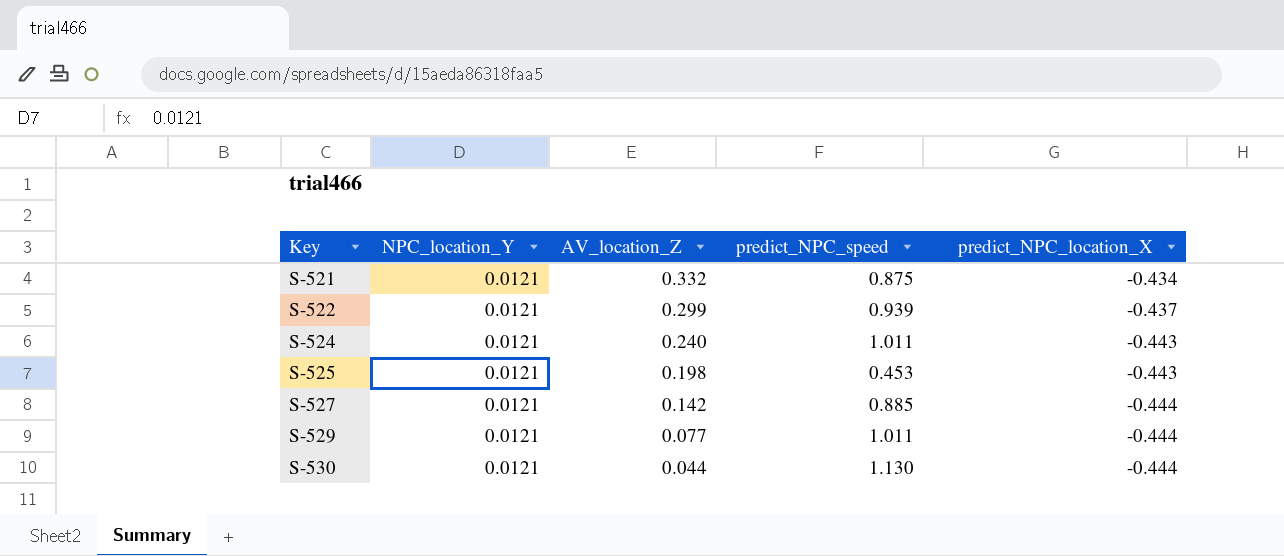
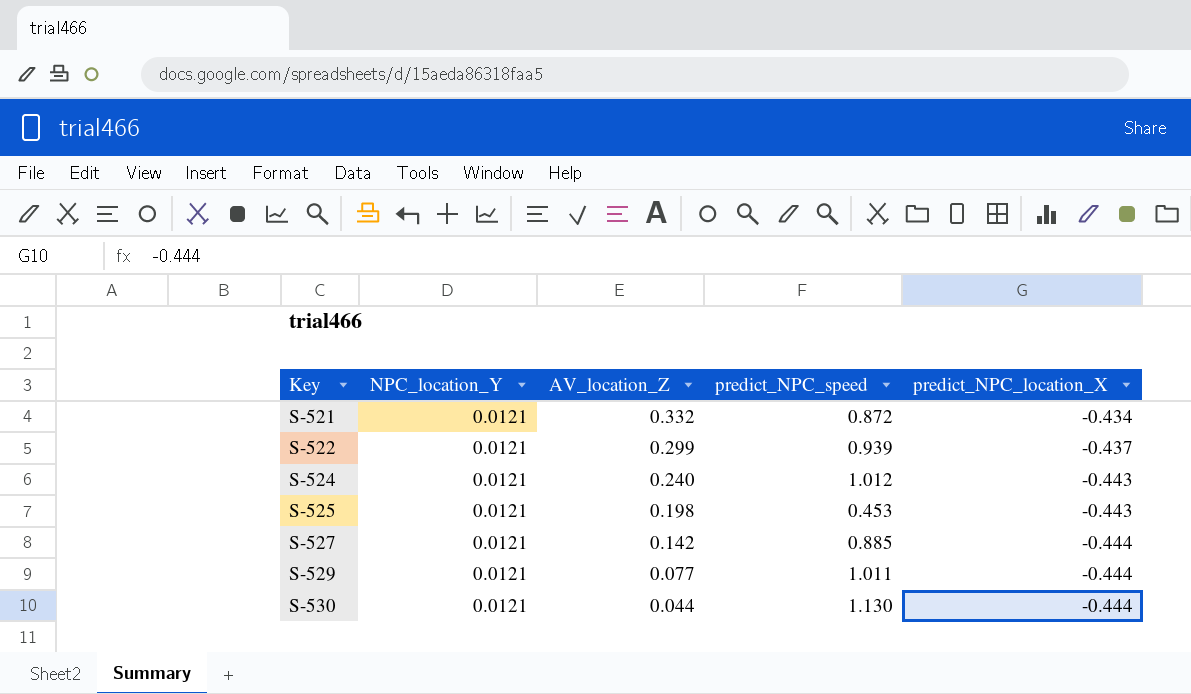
S-521 | predict_NPC_speed: 0.875 -> 0.872
S-524 | predict_NPC_speed: 1.011 -> 1.012

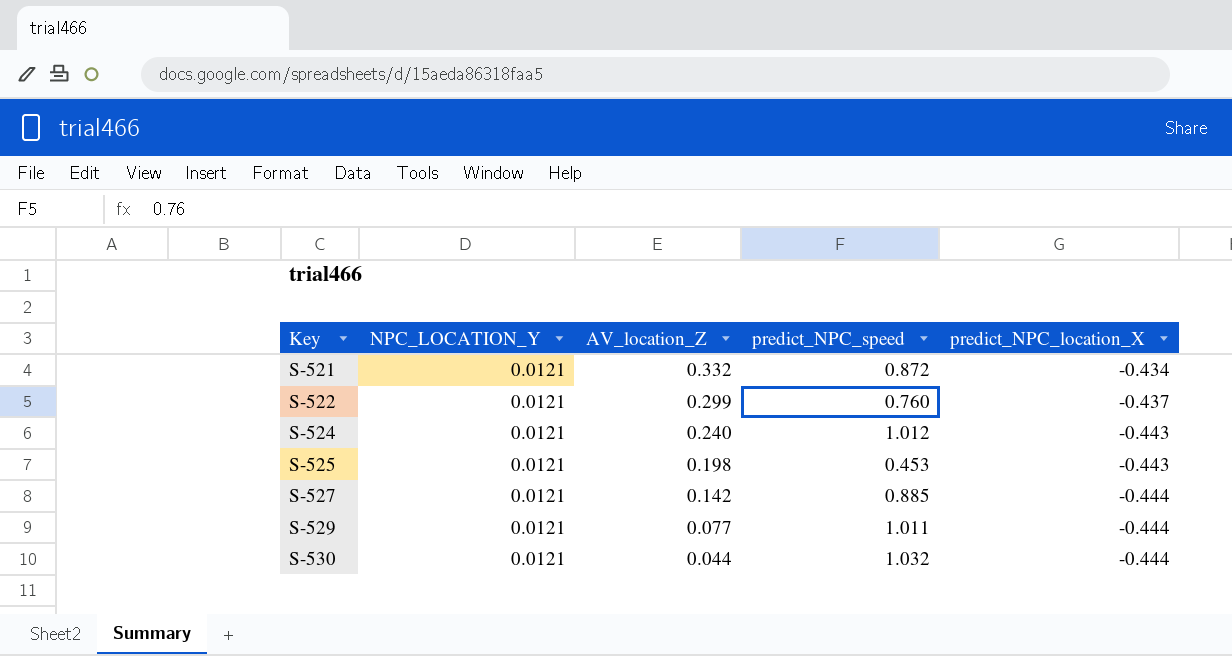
column name: NPC_location_Y -> NPC_LOCATION_Y
S-522 | predict_NPC_speed: 0.939 -> 0.760
S-530 | predict_NPC_speed: 1.130 -> 1.032

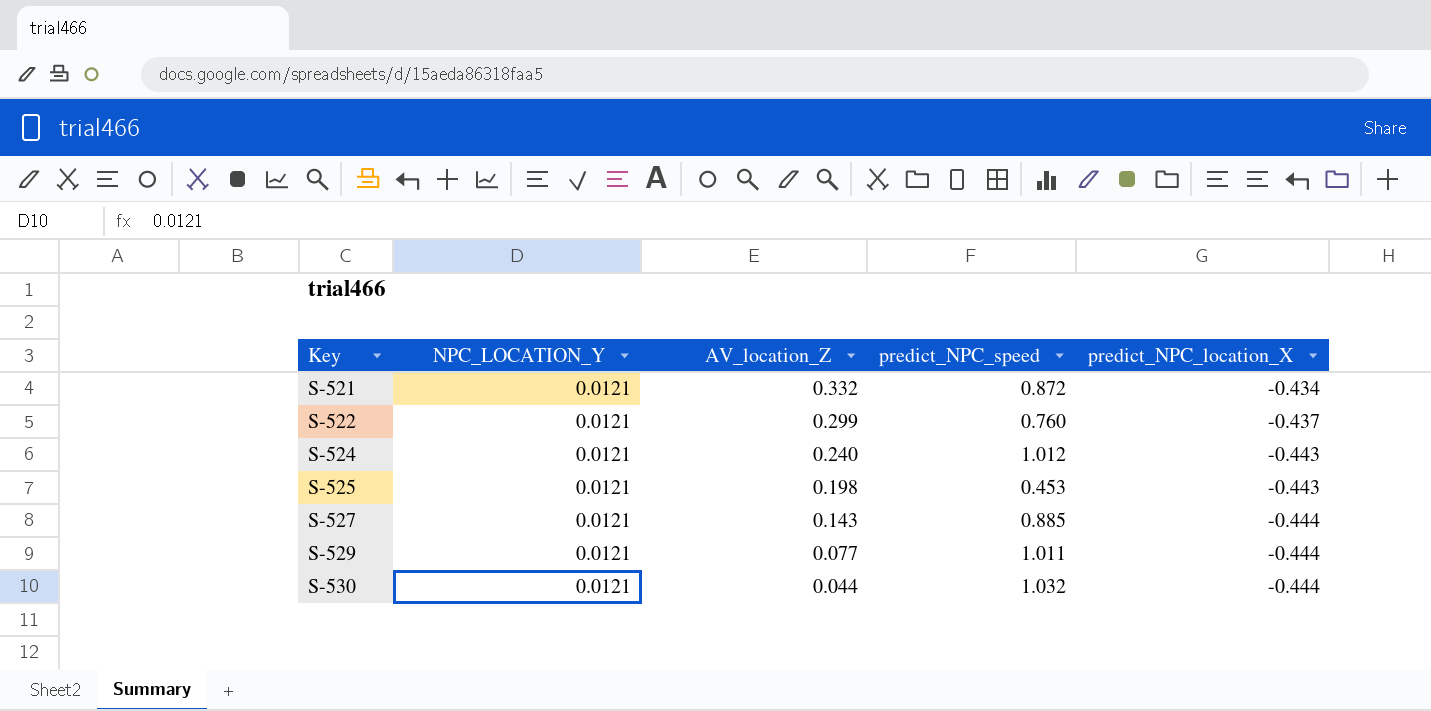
S-527 | AV_location_Z: 0.142 -> 0.143

